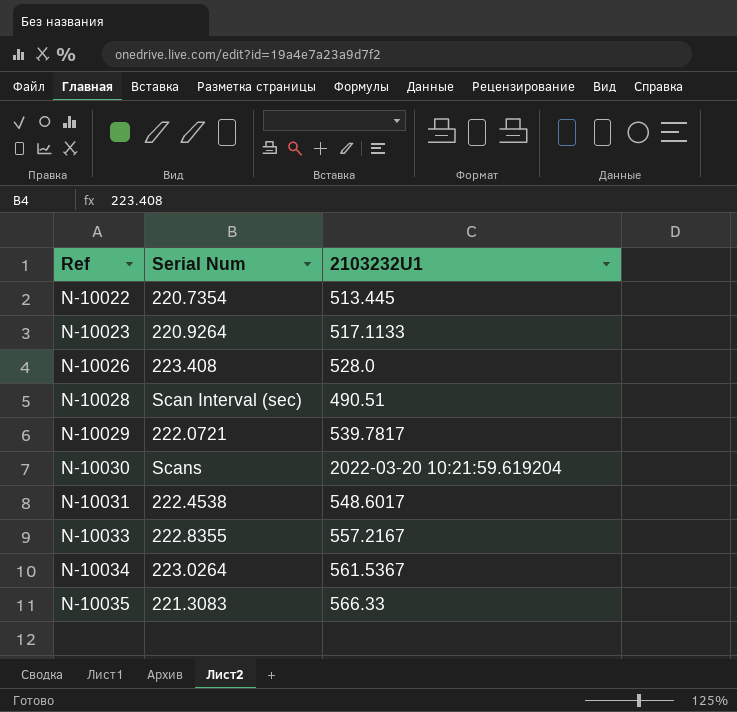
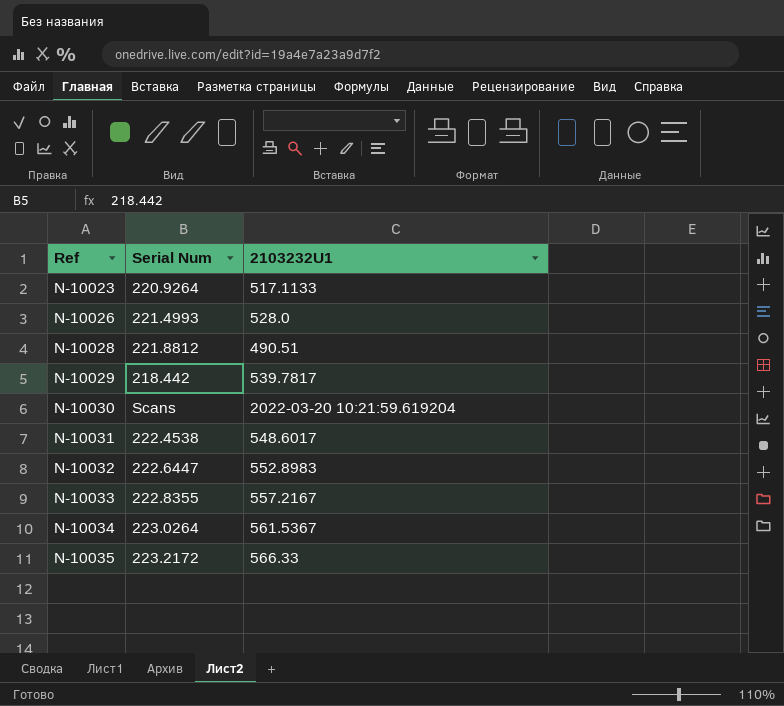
row N-10022: 220.7354 | 513.445 -> none
N-10026 | Serial Num: 223.408 -> 221.4993
N-10028 | Serial Num: Scan Interval (sec) -> 221.8812
N-10029 | Serial Num: 222.0721 -> 218.442
row N-10032: none -> 222.6447 | 552.8983
N-10035 | Serial Num: 221.3083 -> 223.2172

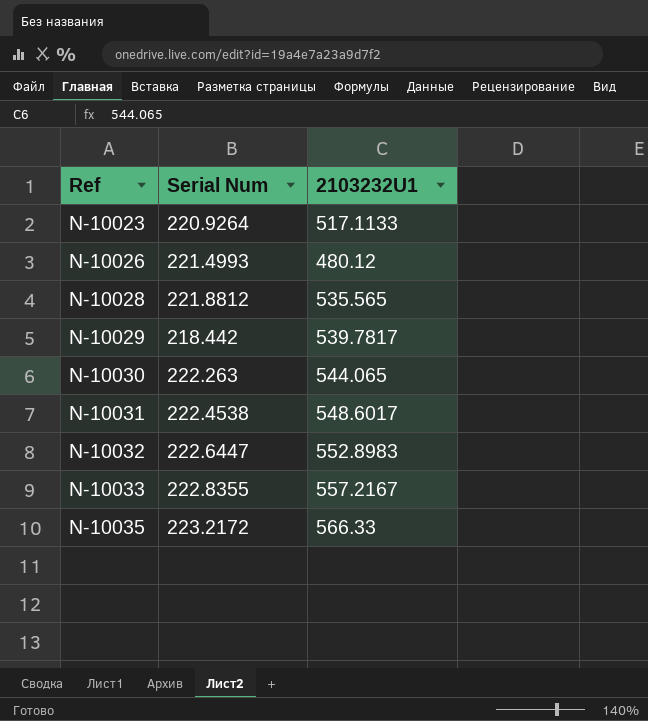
row N-10034: 223.0264 | 561.5367 -> none
N-10026 | 2103232U1: 528.0 -> 480.12
N-10028 | 2103232U1: 490.51 -> 535.565
N-10030 | Serial Num: Scans -> 222.263
N-10030 | 2103232U1: 2022-03-20 10:21:59.619204 -> 544.065

